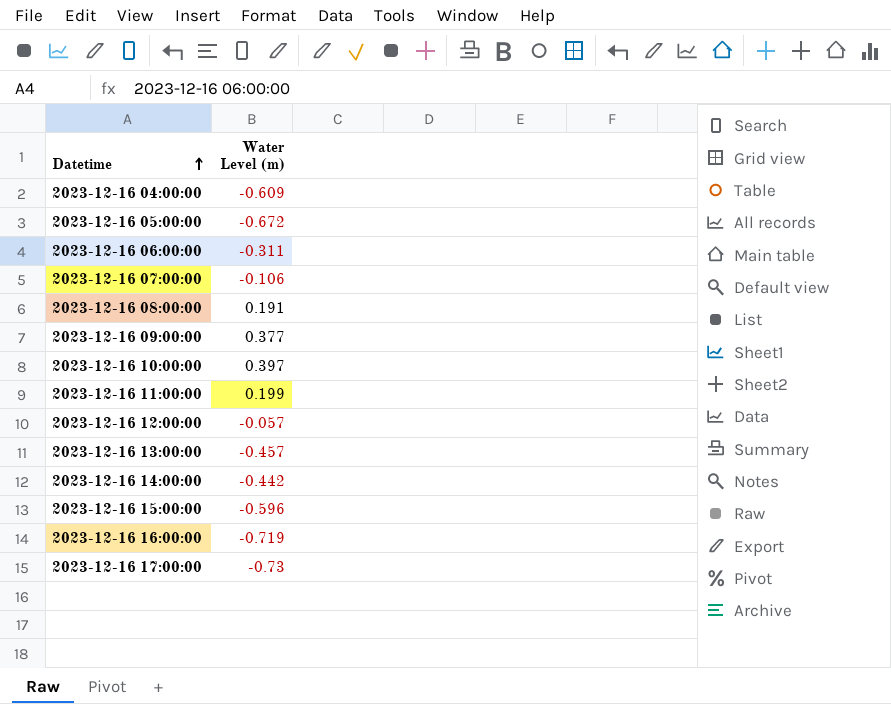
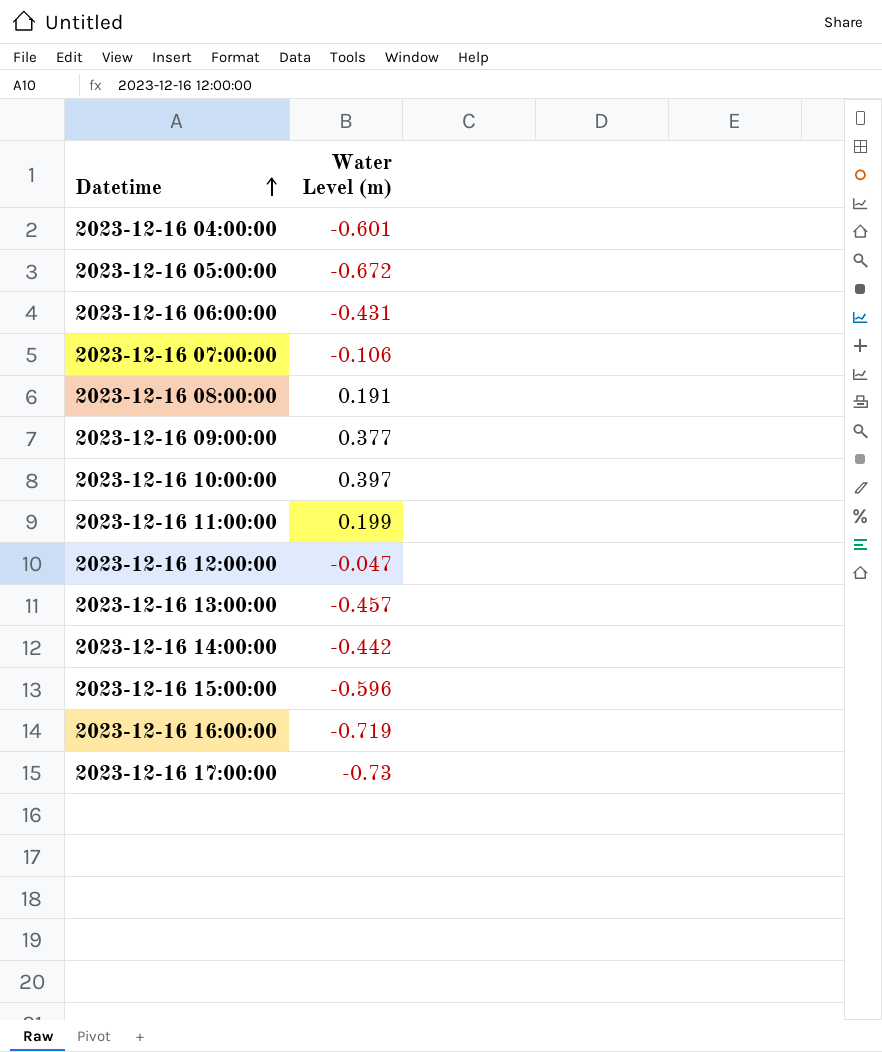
2023-12-16 04:00:00 | Water Level (m): -0.609 -> -0.601
2023-12-16 06:00:00 | Water Level (m): -0.311 -> -0.431
2023-12-16 12:00:00 | Water Level (m): -0.057 -> -0.047

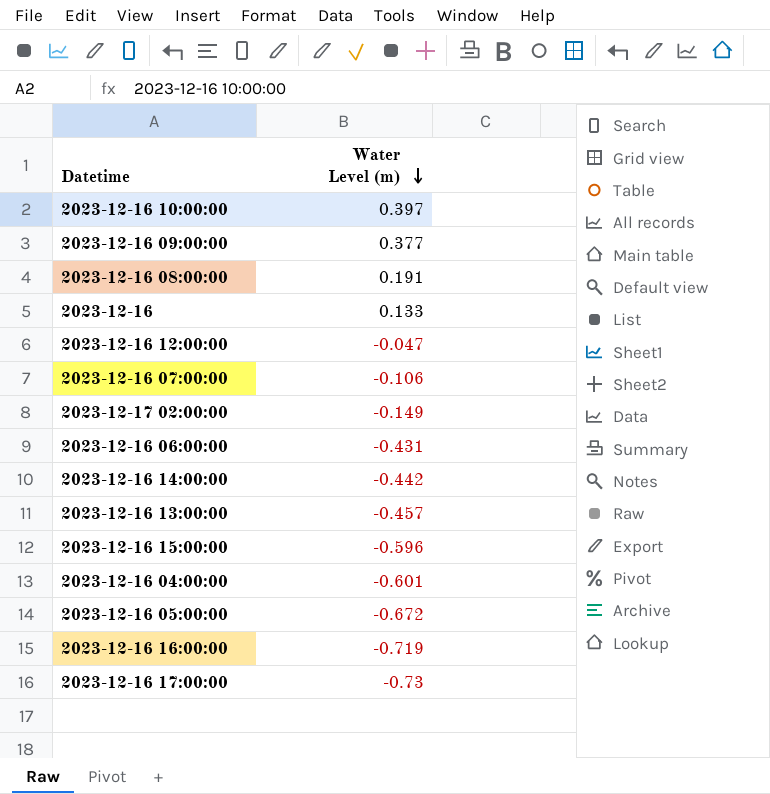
row order: Datetime ascending -> Water Level (m) descending
row 2023-12-16 11:00:00: 0.199 -> none
row 2023-12-16: none -> 0.133
row 2023-12-17 02:00:00: none -> -0.149

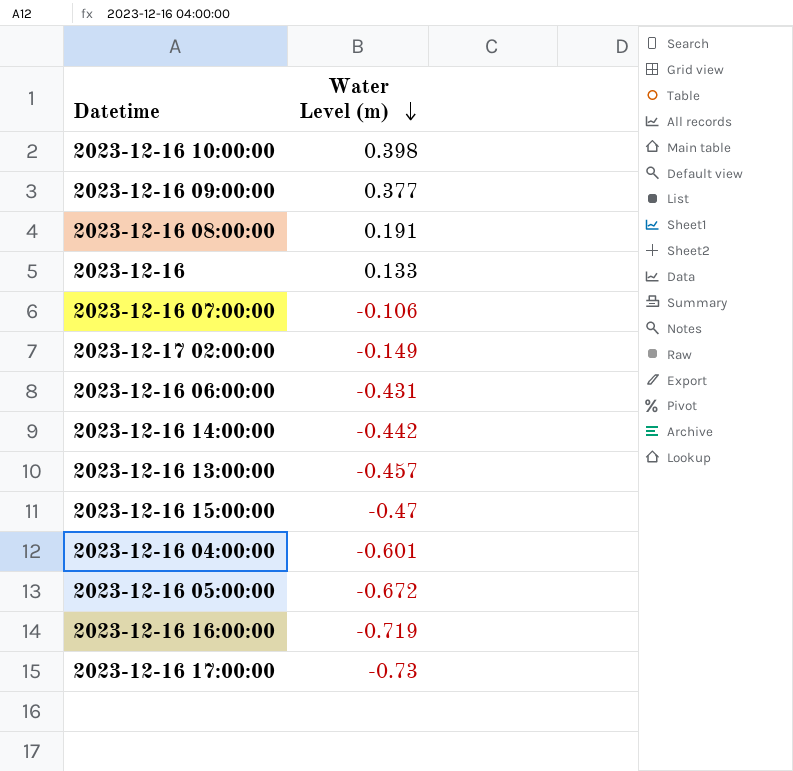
row 2023-12-16 12:00:00: -0.047 -> none
2023-12-16 10:00:00 | Water Level (m): 0.397 -> 0.398
2023-12-16 15:00:00 | Water Level (m): -0.596 -> -0.47

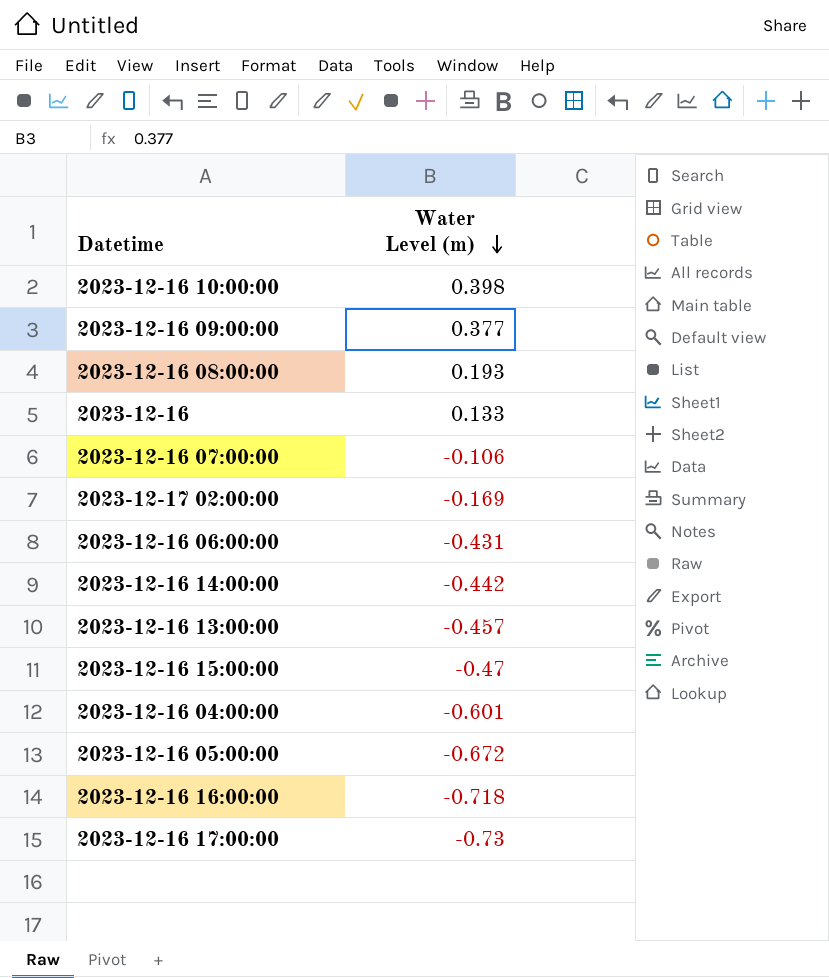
2023-12-16 08:00:00 | Water Level (m): 0.191 -> 0.193
2023-12-17 02:00:00 | Water Level (m): -0.149 -> -0.169
2023-12-16 16:00:00 | Water Level (m): -0.719 -> -0.718

